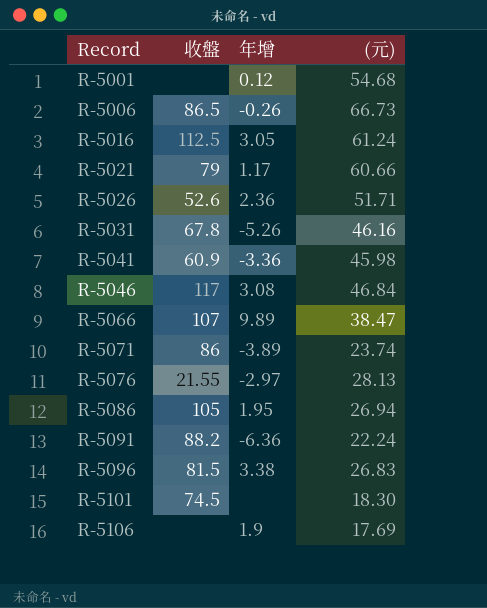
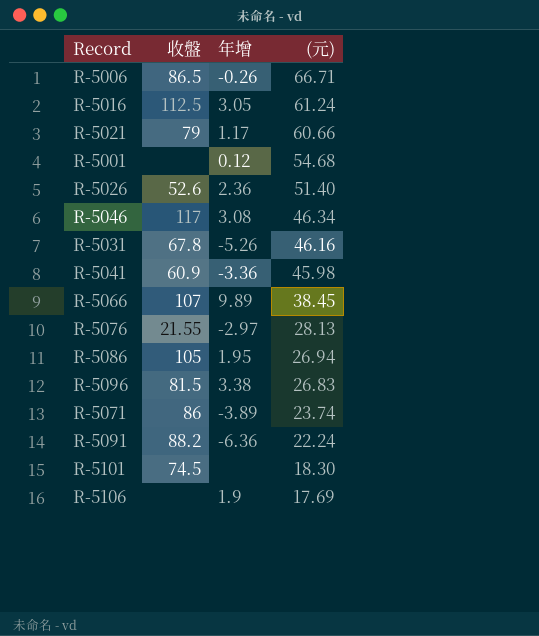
row order: Record ascending -> (元) descending
R-5006 | (元): 66.73 -> 66.71
R-5026 | (元): 51.71 -> 51.40
R-5046 | (元): 46.84 -> 46.34
R-5066 | (元): 38.47 -> 38.45

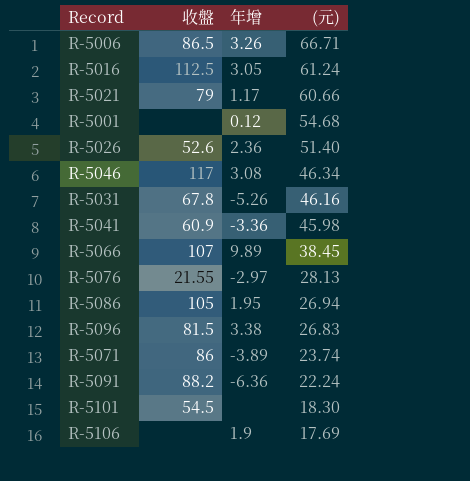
R-5006 | 年增: -0.26 -> 3.26
R-5101 | 收盤: 74.5 -> 54.5

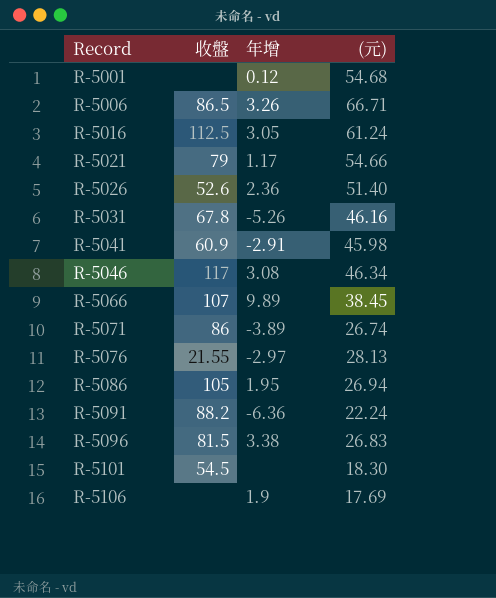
row order: (元) descending -> Record ascending
R-5021 | (元): 60.66 -> 54.66
R-5041 | 年增: -3.36 -> -2.91
R-5071 | (元): 23.74 -> 26.74

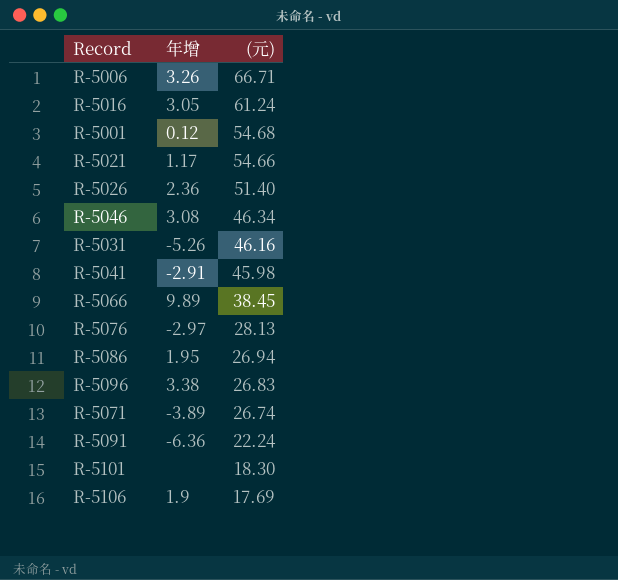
row order: Record ascending -> (元) descending
column 收盤 | position: 2 -> none

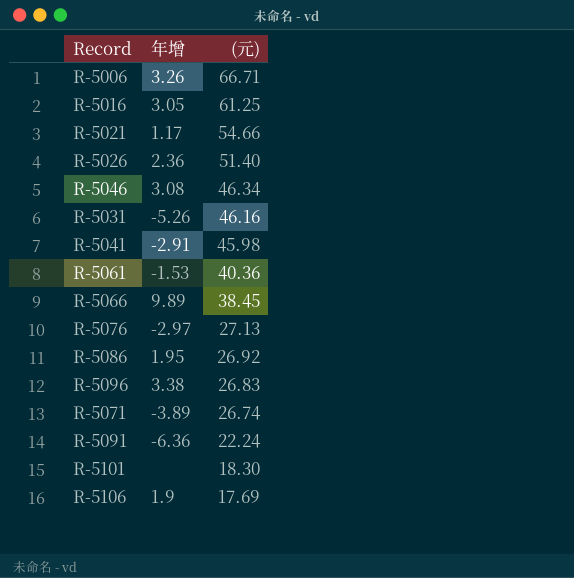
row R-5001: 0.12 | 54.68 -> none
R-5016 | (元): 61.24 -> 61.25
row R-5061: none -> -1.53 | 40.36
R-5076 | (元): 28.13 -> 27.13
R-5086 | (元): 26.94 -> 26.92

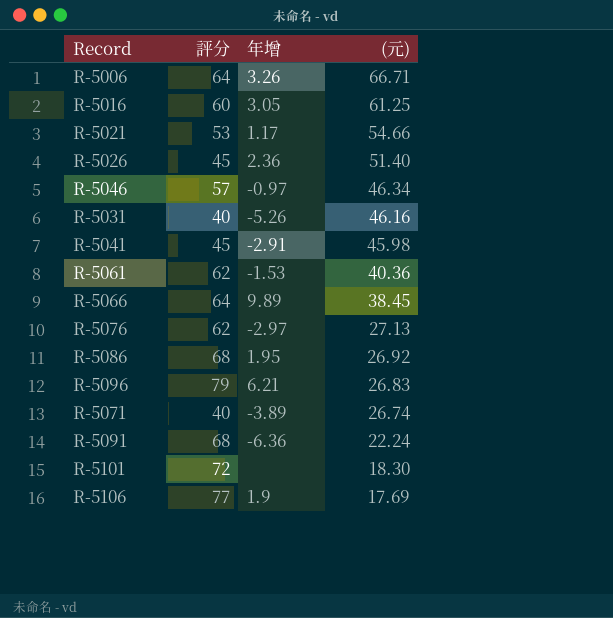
column 評分 | position: none -> 2
R-5046 | 年增: 3.08 -> -0.97
R-5096 | 年增: 3.38 -> 6.21

